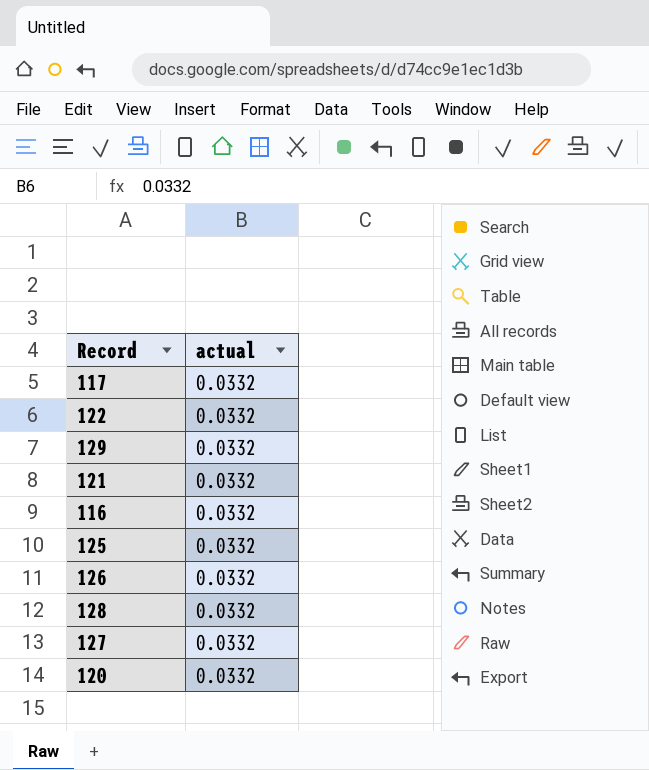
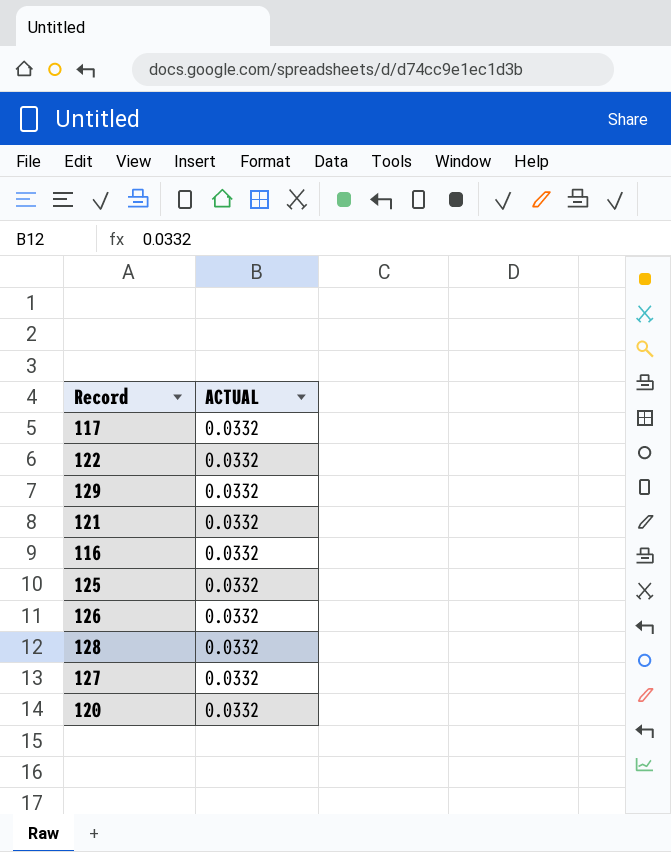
column name: actual -> ACTUAL

